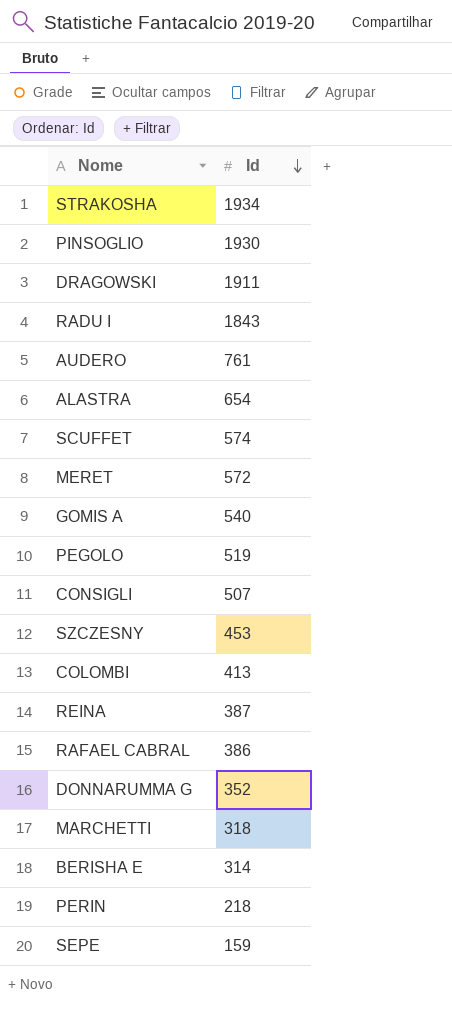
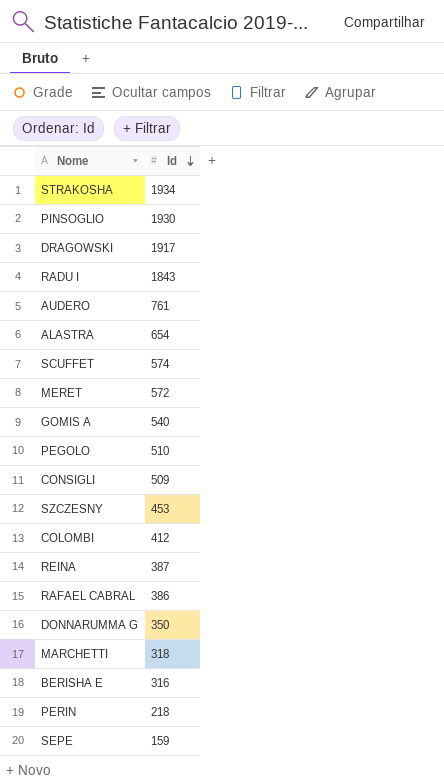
DRAGOWSKI | Id: 1911 -> 1917
PEGOLO | Id: 519 -> 510
CONSIGLI | Id: 507 -> 509
COLOMBI | Id: 413 -> 412
DONNARUMMA G | Id: 352 -> 350
BERISHA E | Id: 314 -> 316

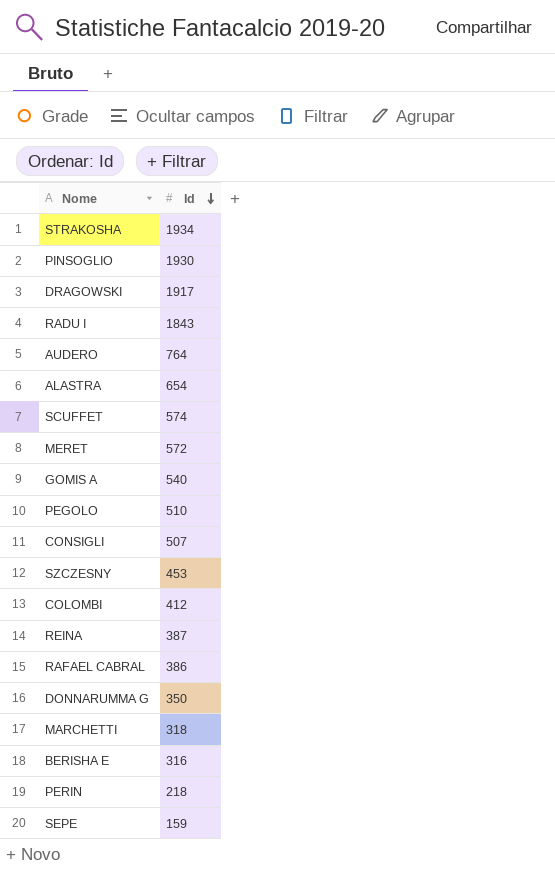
AUDERO | Id: 761 -> 764
CONSIGLI | Id: 509 -> 507

